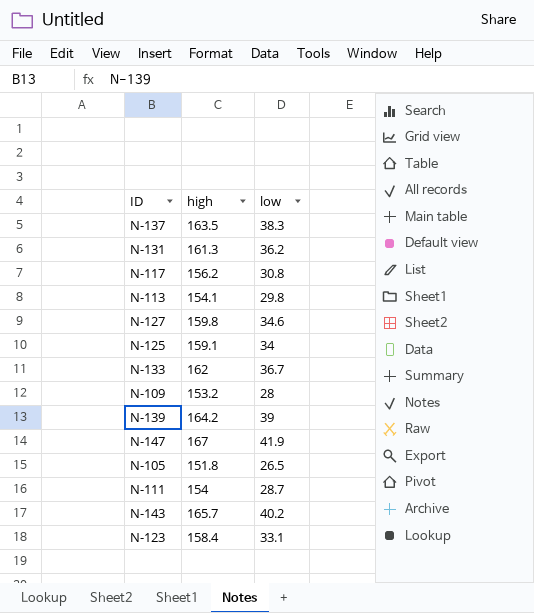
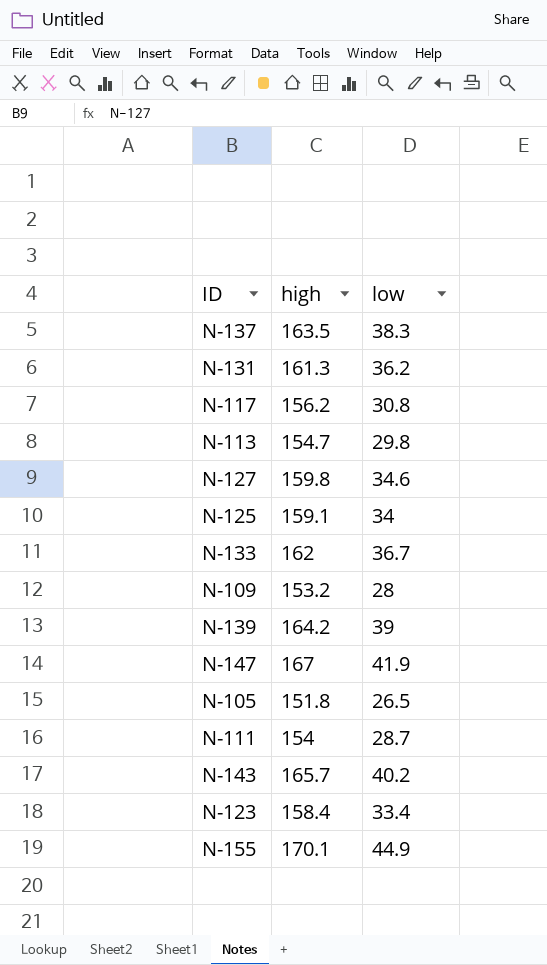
N-113 | high: 154.1 -> 154.7
N-123 | low: 33.1 -> 33.4
row N-155: none -> 170.1 | 44.9

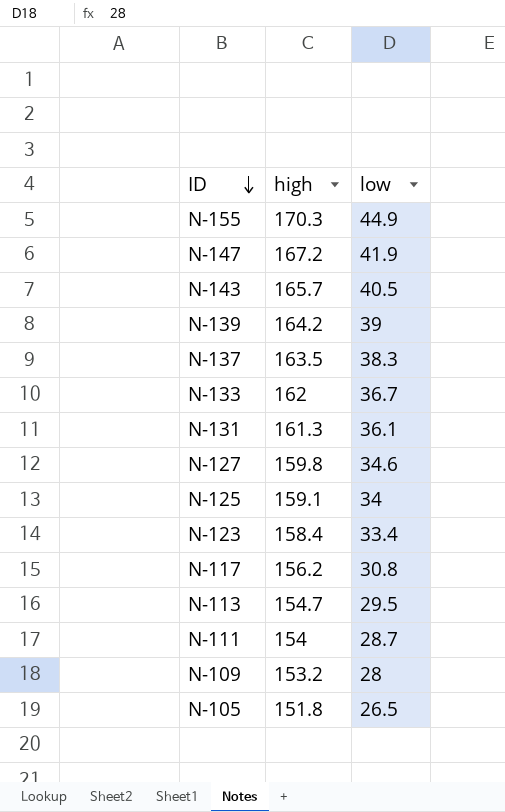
row order: none -> ID descending
N-155 | high: 170.1 -> 170.3
N-147 | high: 167 -> 167.2
N-143 | low: 40.2 -> 40.5
N-131 | low: 36.2 -> 36.1
N-113 | low: 29.8 -> 29.5

